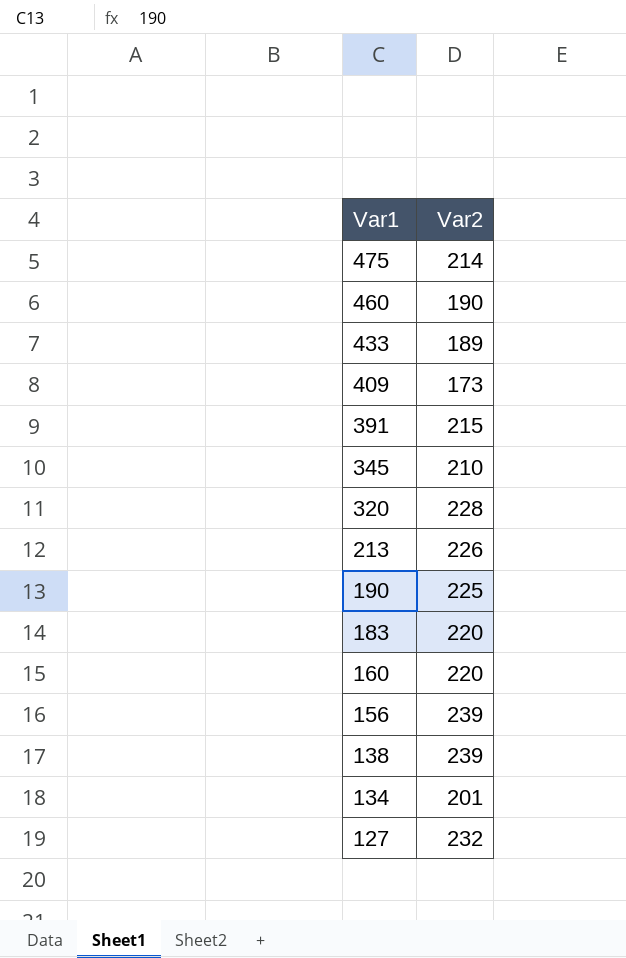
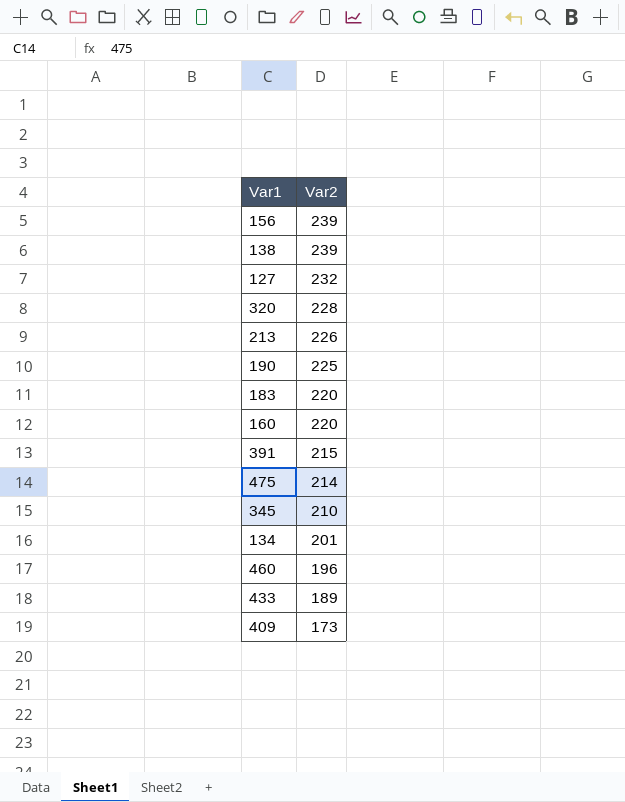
row order: Var1 descending -> Var2 descending
460 | Var2: 190 -> 196

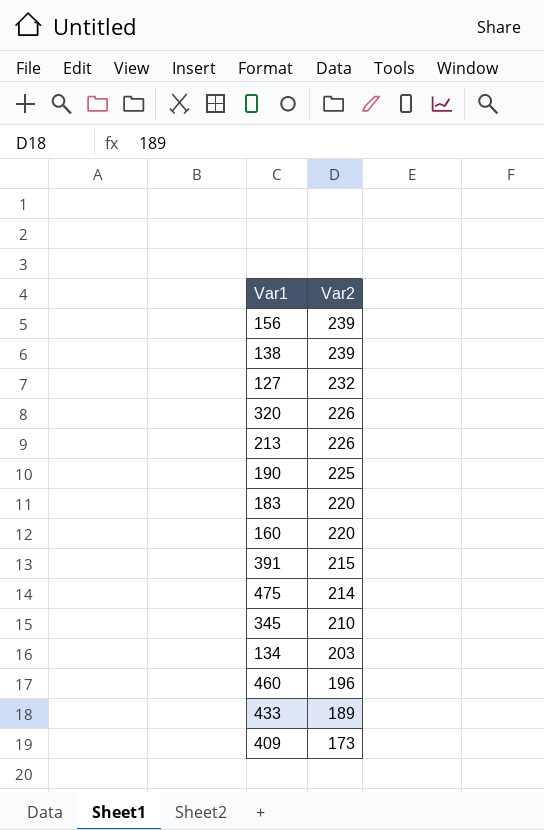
320 | Var2: 228 -> 226
134 | Var2: 201 -> 203

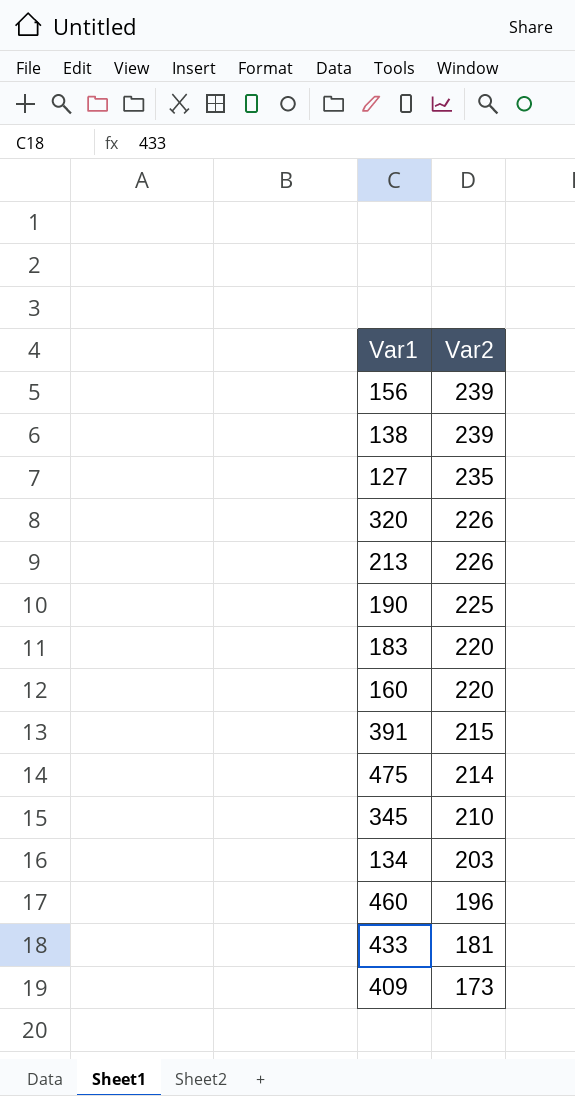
127 | Var2: 232 -> 235
433 | Var2: 189 -> 181

